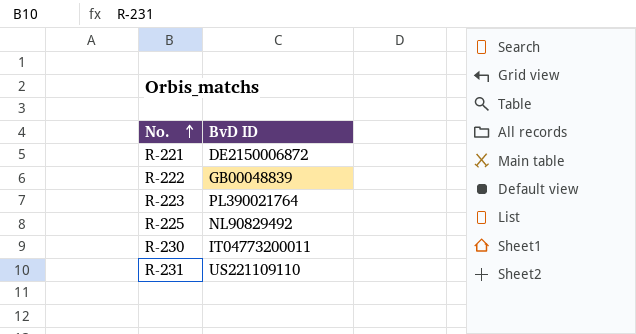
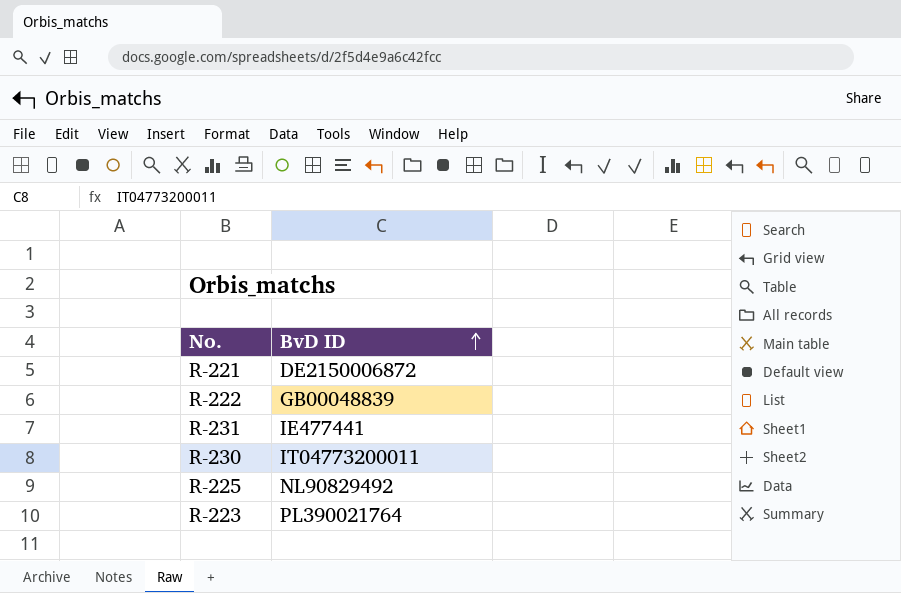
row order: No. ascending -> BvD ID ascending
R-231 | BvD ID: US221109110 -> IE477441

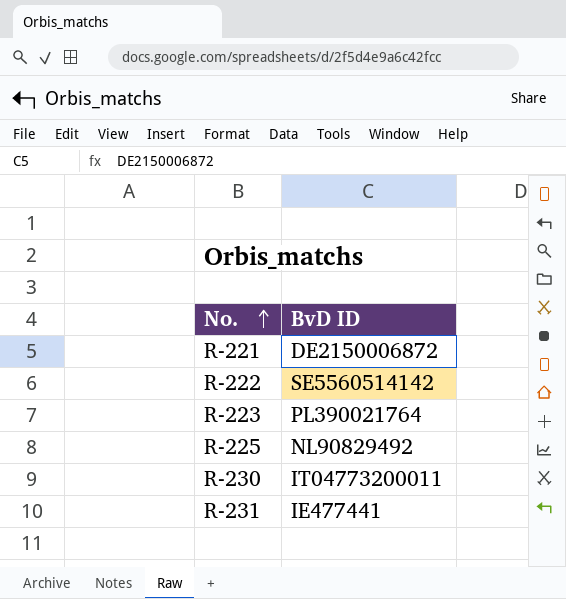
row order: BvD ID ascending -> No. ascending
R-222 | BvD ID: GB00048839 -> SE5560514142

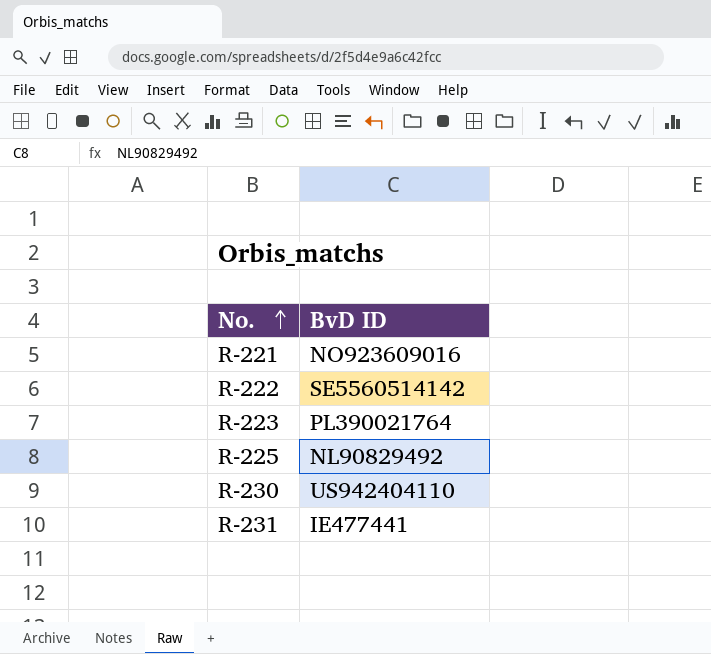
R-221 | BvD ID: DE2150006872 -> NO923609016
R-230 | BvD ID: IT04773200011 -> US942404110

